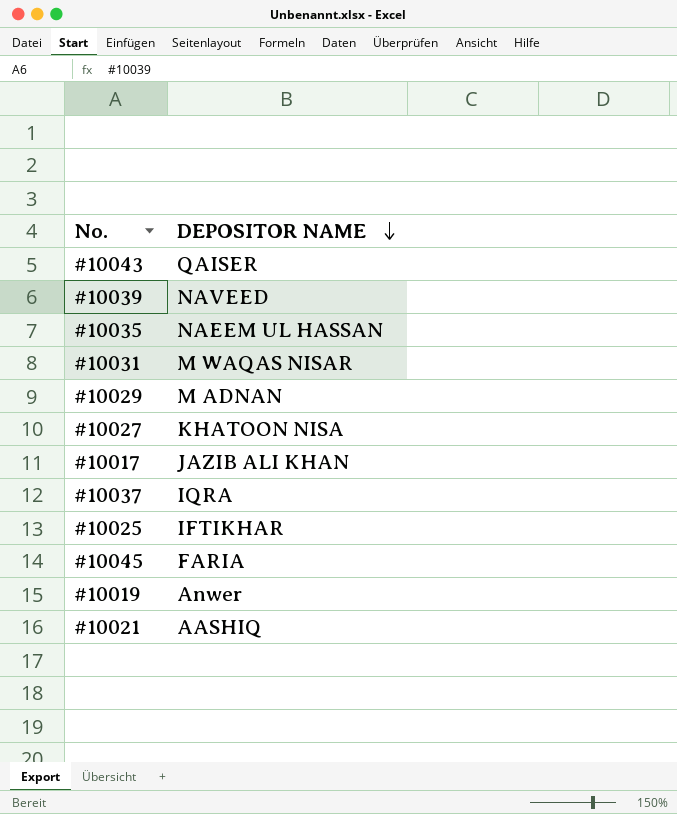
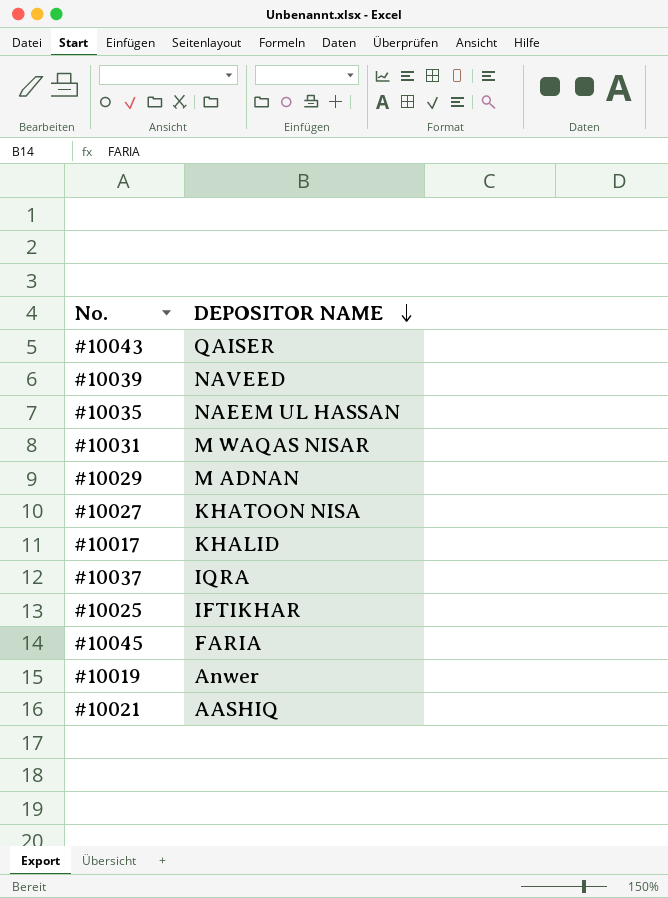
#10017 | DEPOSITOR NAME: JAZIB ALI KHAN -> KHALID

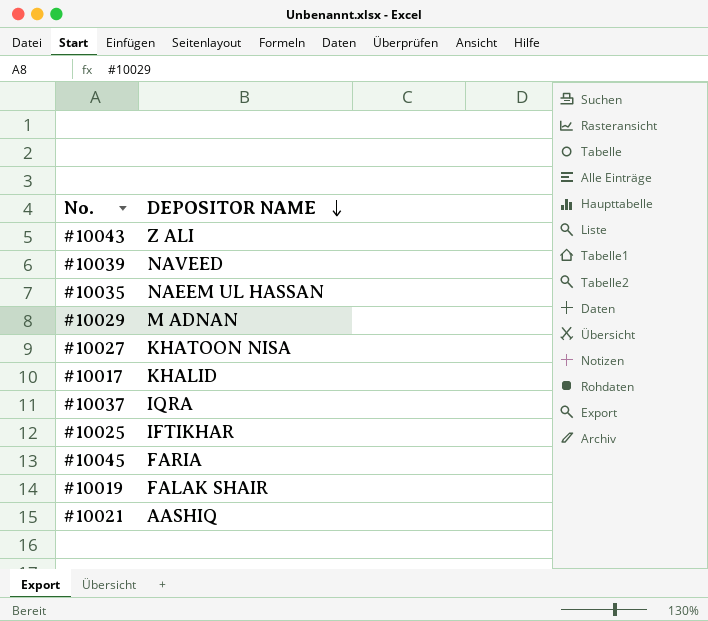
row #10031: M WAQAS NISAR -> none
#10043 | DEPOSITOR NAME: QAISER -> Z ALI
#10019 | DEPOSITOR NAME: Anwer -> FALAK SHAIR

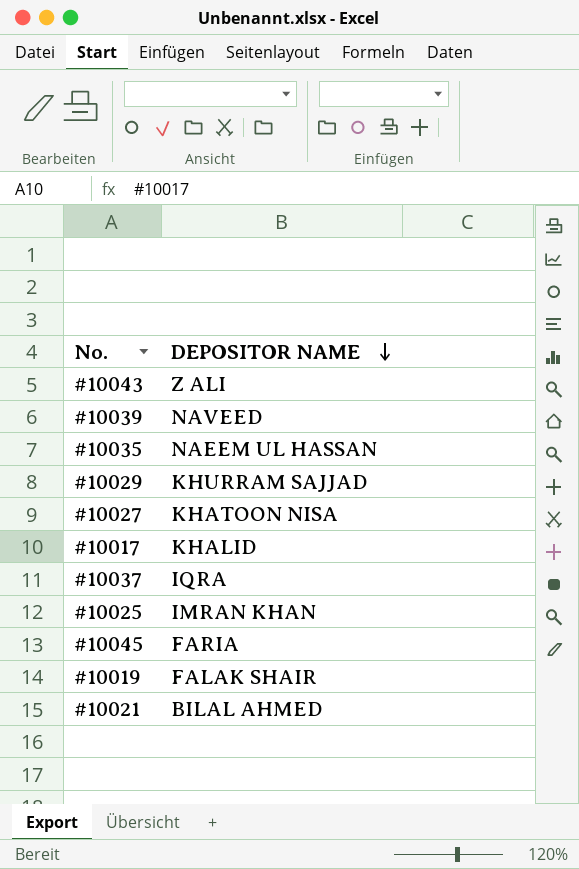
#10029 | DEPOSITOR NAME: M ADNAN -> KHURRAM SAJJAD
#10025 | DEPOSITOR NAME: IFTIKHAR -> IMRAN KHAN
#10021 | DEPOSITOR NAME: AASHIQ -> BILAL AHMED

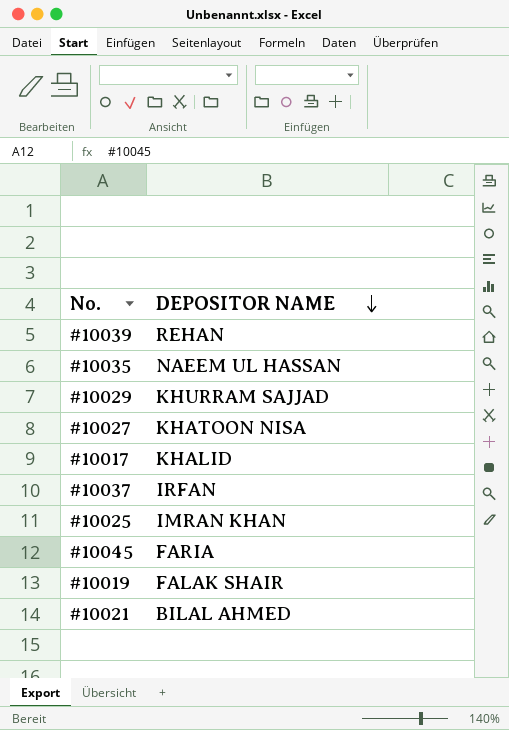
row #10043: Z ALI -> none
#10039 | DEPOSITOR NAME: NAVEED -> REHAN
#10037 | DEPOSITOR NAME: IQRA -> IRFAN

